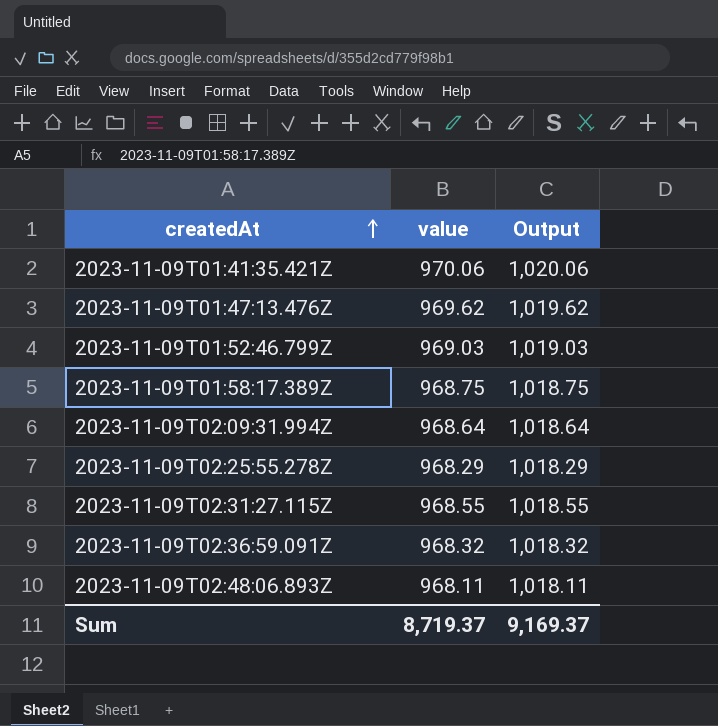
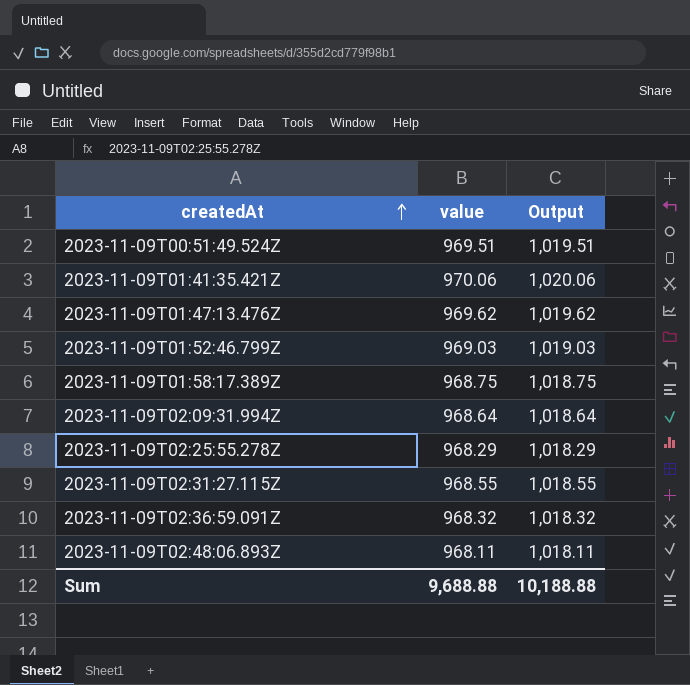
row 2023-11-09T00:51:49.524Z: none -> 969.51 | 1,019.51
Sum | value: 8,719.37 -> 9,688.88
Sum | Output: 9,169.37 -> 10,188.88

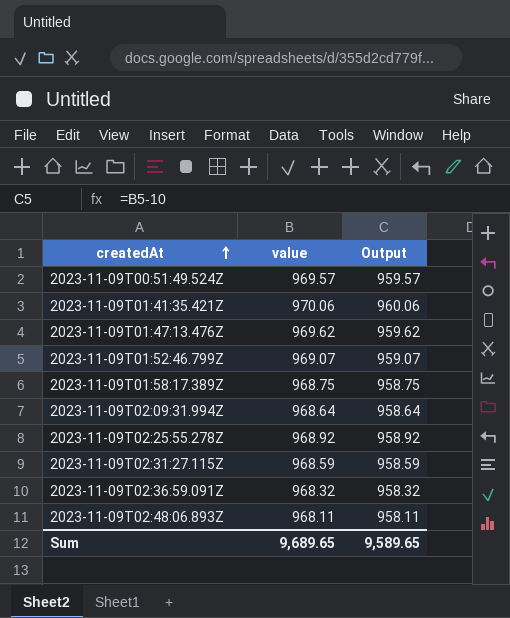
column Output | formula: [value] + 50 -> [value] - 10
2023-11-09T00:51:49.524Z | value: 969.51 -> 969.57
2023-11-09T01:52:46.799Z | value: 969.03 -> 969.07
2023-11-09T02:25:55.278Z | value: 968.29 -> 968.92
2023-11-09T02:31:27.115Z | value: 968.55 -> 968.59
Sum | value: 9,688.88 -> 9,689.65
Sum | Output: 10,188.88 -> 9,589.65

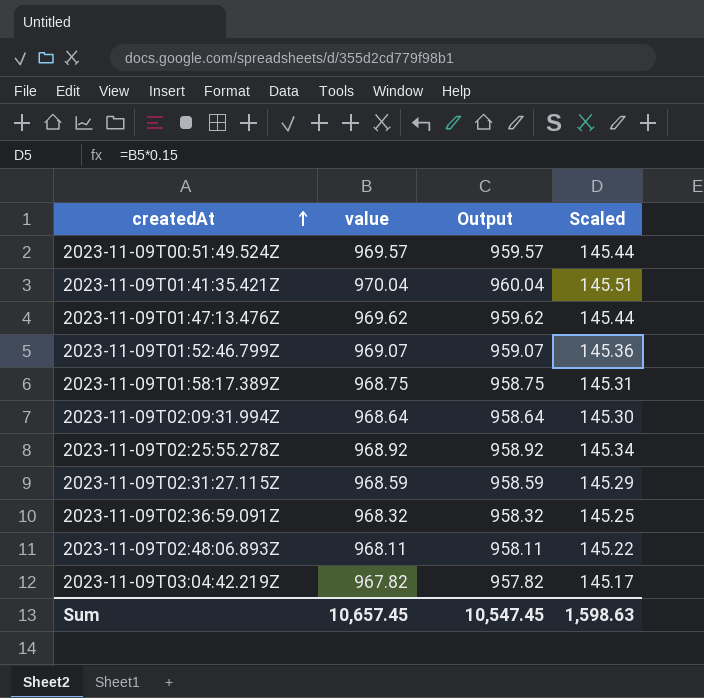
column Scaled | formula: none -> [value] * 0.15
2023-11-09T01:41:35.421Z | value: 970.06 -> 970.04
2023-11-09T01:41:35.421Z | Output: 960.06 -> 960.04
row 2023-11-09T03:04:42.219Z: none -> 967.82 | 957.82 | 145.17
Sum | value: 9,689.65 -> 10,657.45
Sum | Output: 9,589.65 -> 10,547.45

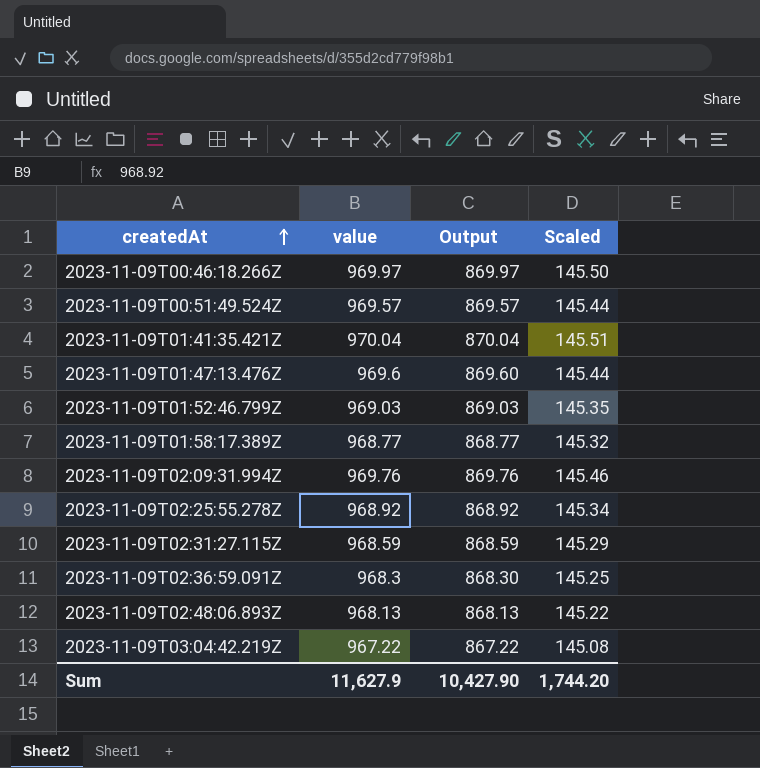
column Output | formula: [value] - 10 -> [value] - 100
row 2023-11-09T00:46:18.266Z: none -> 969.97 | 869.97 | 145.50
2023-11-09T01:47:13.476Z | value: 969.62 -> 969.6
2023-11-09T01:52:46.799Z | value: 969.07 -> 969.03
2023-11-09T01:52:46.799Z | Scaled: 145.36 -> 145.35
2023-11-09T01:58:17.389Z | value: 968.75 -> 968.77
2023-11-09T01:58:17.389Z | Scaled: 145.31 -> 145.32
2023-11-09T02:09:31.994Z | value: 968.64 -> 969.76
2023-11-09T02:09:31.994Z | Scaled: 145.30 -> 145.46
2023-11-09T02:36:59.091Z | value: 968.32 -> 968.3
2023-11-09T02:48:06.893Z | value: 968.11 -> 968.13
2023-11-09T03:04:42.219Z | value: 967.82 -> 967.22
2023-11-09T03:04:42.219Z | Scaled: 145.17 -> 145.08
Sum | value: 10,657.45 -> 11,627.9
Sum | Output: 10,547.45 -> 10,427.90
Sum | Scaled: 1,598.63 -> 1,744.20

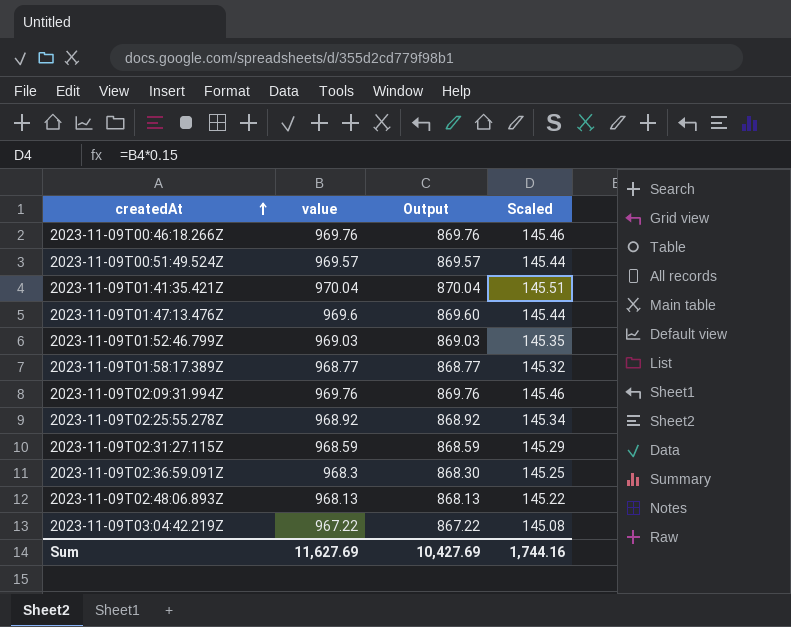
2023-11-09T00:46:18.266Z | value: 969.97 -> 969.76
2023-11-09T00:46:18.266Z | Output: 869.97 -> 869.76
2023-11-09T00:46:18.266Z | Scaled: 145.50 -> 145.46
Sum | value: 11,627.9 -> 11,627.69
Sum | Output: 10,427.90 -> 10,427.69
Sum | Scaled: 1,744.20 -> 1,744.16

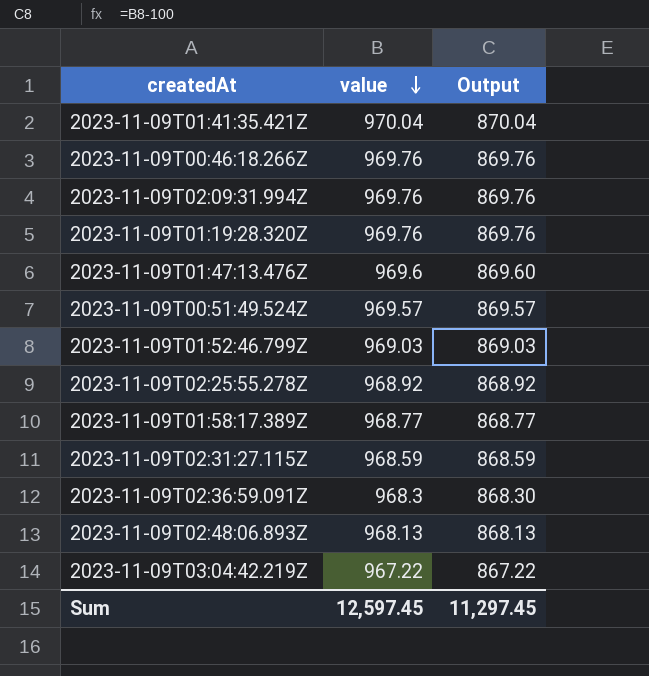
row order: createdAt ascending -> value descending
column Scaled | formula: [value] * 0.15 -> none
row 2023-11-09T01:19:28.320Z: none -> 969.76 | 869.76
Sum | value: 11,627.69 -> 12,597.45
Sum | Output: 10,427.69 -> 11,297.45

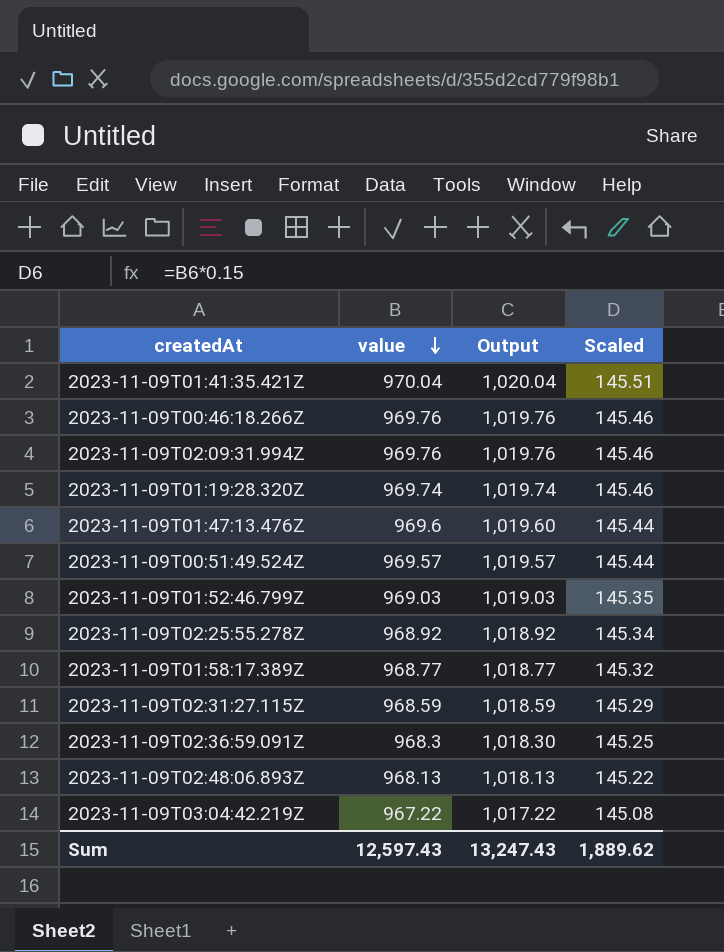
column Output | formula: [value] - 100 -> [value] + 50
column Scaled | formula: none -> [value] * 0.15
2023-11-09T01:19:28.320Z | value: 969.76 -> 969.74
Sum | value: 12,597.45 -> 12,597.43
Sum | Output: 11,297.45 -> 13,247.43

